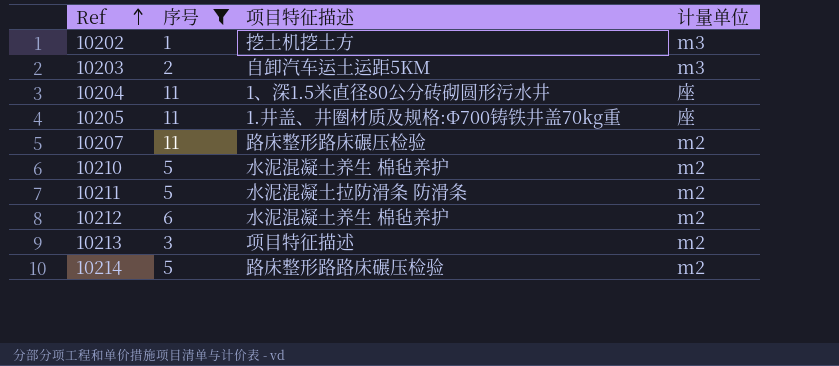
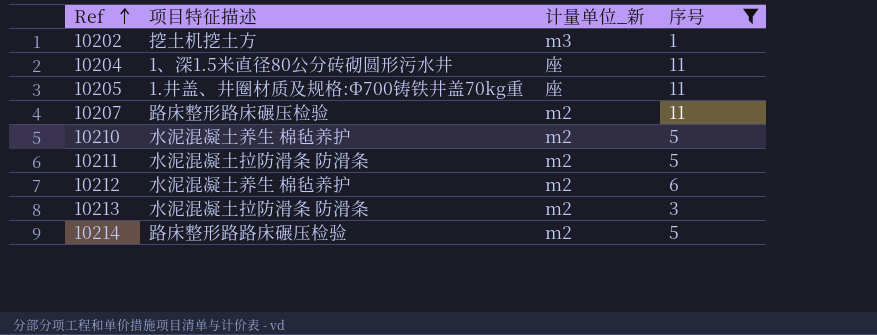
column name: 计量单位 -> 计量单位_新
column 序号 | position: 2 -> 4
row 10203: 2 | 自卸汽车运土运距5KM | m3 -> none
10213 | 项目特征描述: 项目特征描述 -> 水泥混凝土拉防滑条 防滑条

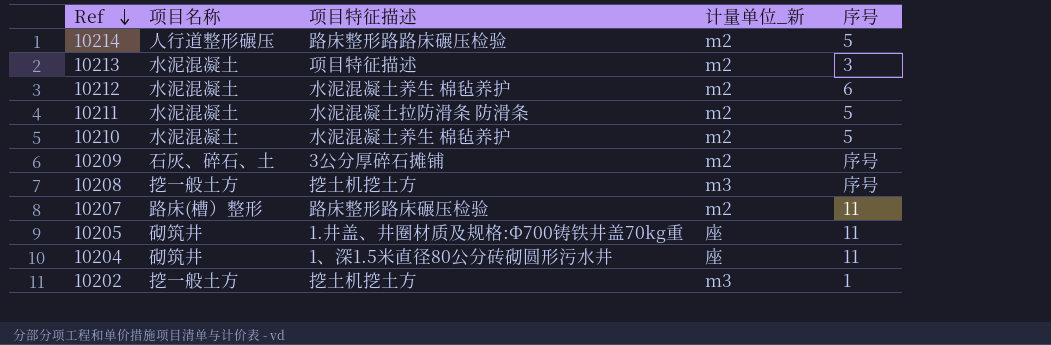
filter: 序号 != 序号 -> none
row order: Ref ascending -> Ref descending
column 项目名称 | position: none -> 2
10213 | 项目特征描述: 水泥混凝土拉防滑条 防滑条 -> 项目特征描述

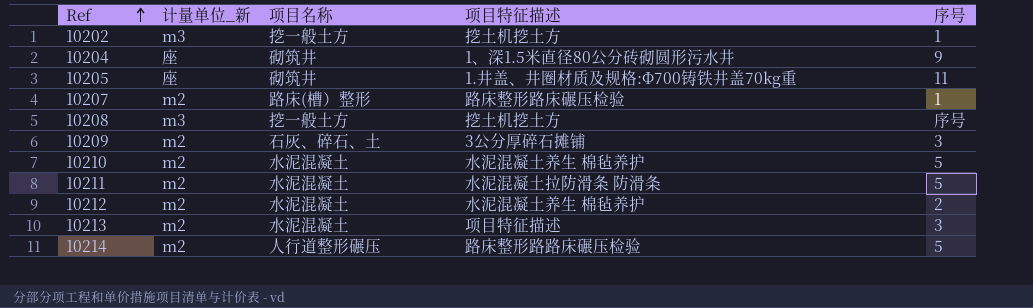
row order: Ref descending -> Ref ascending
column 计量单位_新 | position: 4 -> 2
10204 | 序号: 11 -> 9
10207 | 序号: 11 -> 1
10209 | 序号: 序号 -> 3
10212 | 序号: 6 -> 2

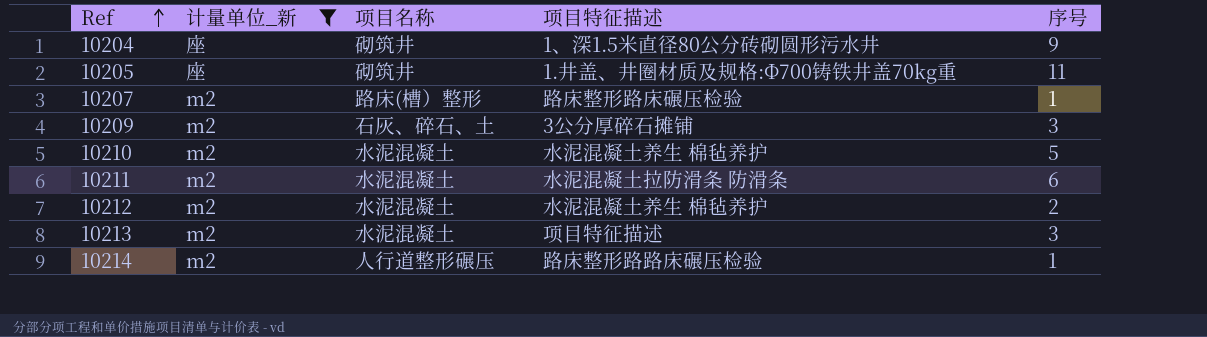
filter: none -> 计量单位_新 != m3
10211 | 序号: 5 -> 6
10214 | 序号: 5 -> 1

